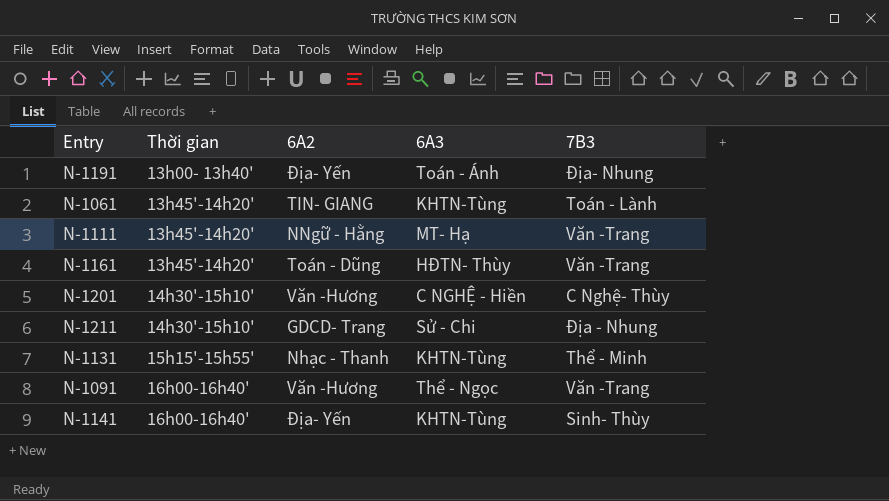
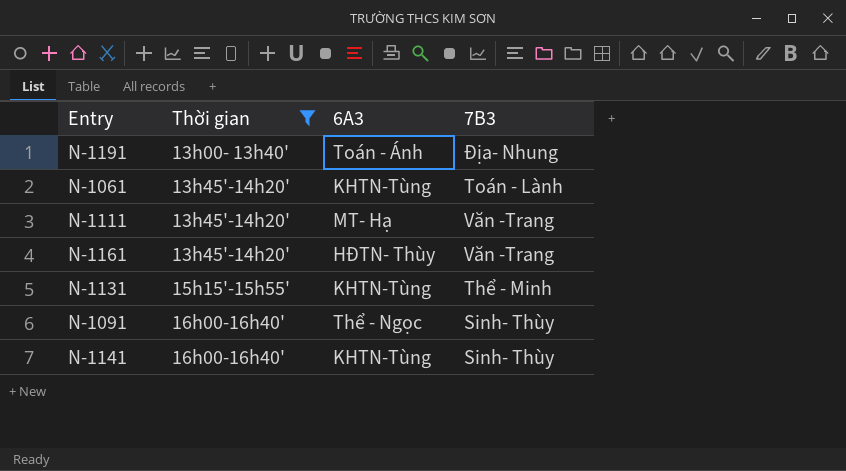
filter: none -> Thời gian != 14h30'-15h10'
column 6A2 | position: 3 -> none
N-1091 | 7B3: Văn -Trang -> Sinh- Thùy

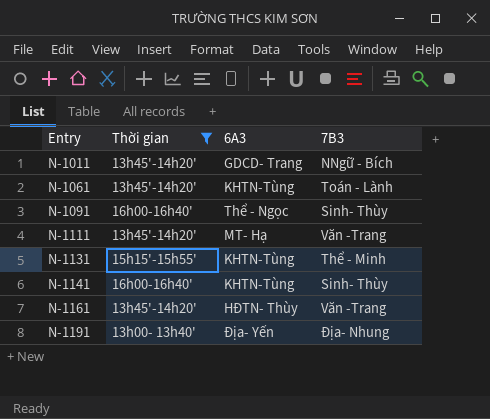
row order: Thời gian ascending -> Entry ascending
row N-1011: none -> 13h45'-14h20' | GDCD- Trang | NNgữ - Bích
N-1191 | 6A3: Toán - Ánh -> Địa- Yến

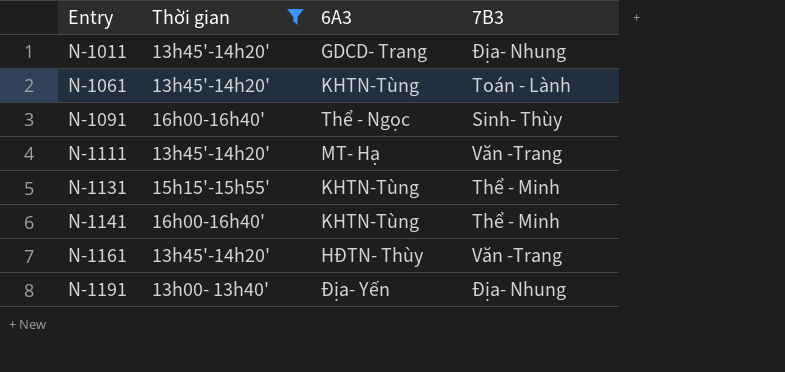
N-1011 | 7B3: NNgữ - Bích -> Địa- Nhung
N-1141 | 7B3: Sinh- Thùy -> Thể - Minh

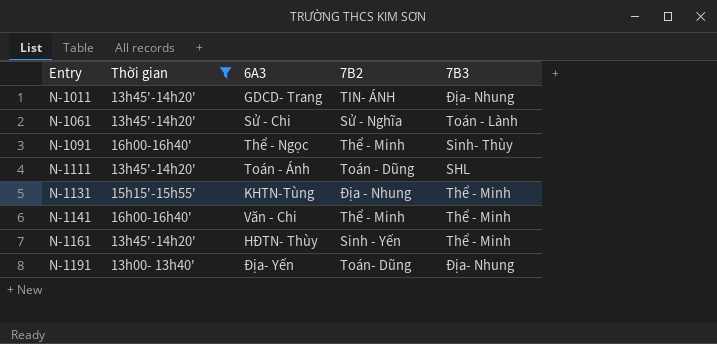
column 7B2 | position: none -> 4
N-1061 | 6A3: KHTN-Tùng -> Sử - Chi
N-1111 | 6A3: MT- Hạ -> Toán - Ánh
N-1111 | 7B3: Văn -Trang -> SHL
N-1141 | 6A3: KHTN-Tùng -> Văn - Chi
N-1161 | 7B3: Văn -Trang -> Thể - Minh

